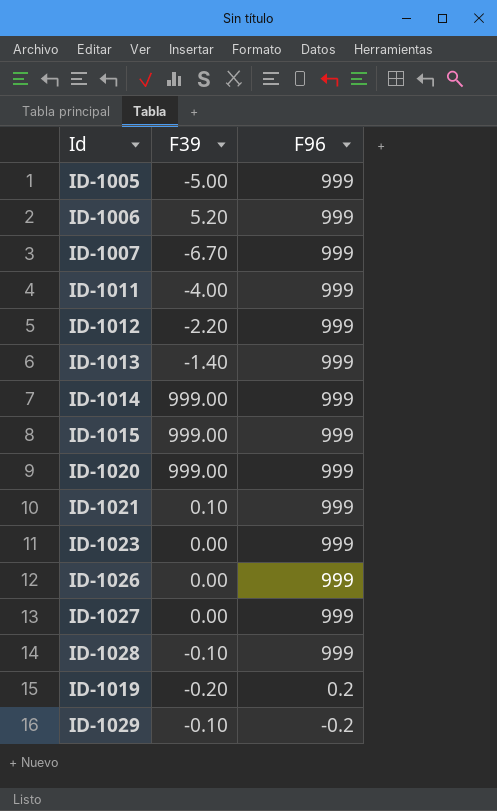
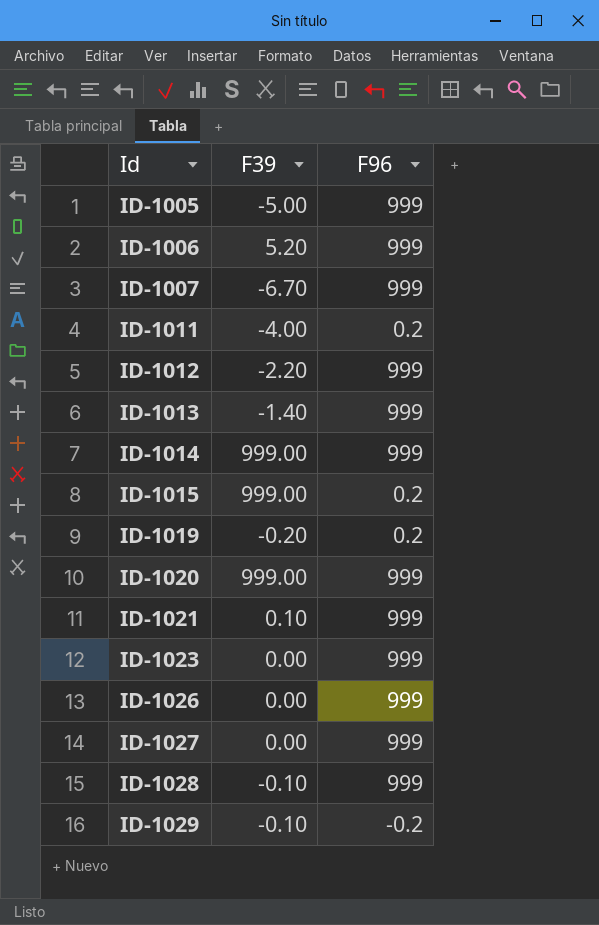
row order: F96 descending -> Id ascending
ID-1011 | F96: 999 -> 0.2
ID-1015 | F96: 999 -> 0.2

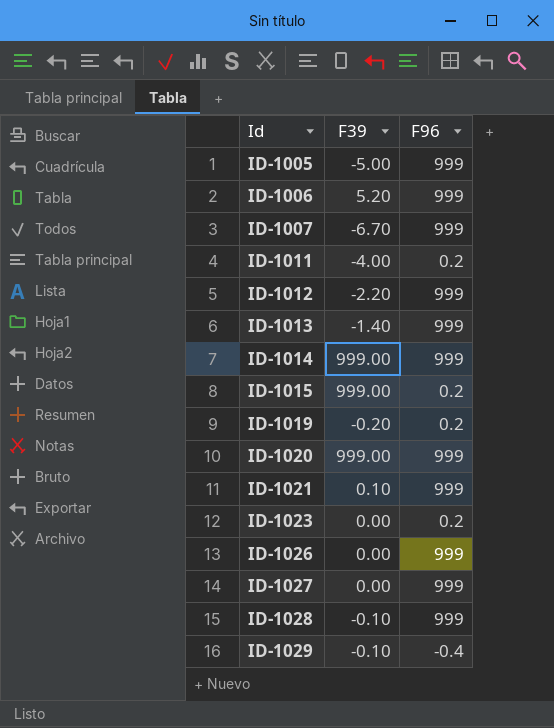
ID-1023 | F96: 999 -> 0.2
ID-1029 | F96: -0.2 -> -0.4

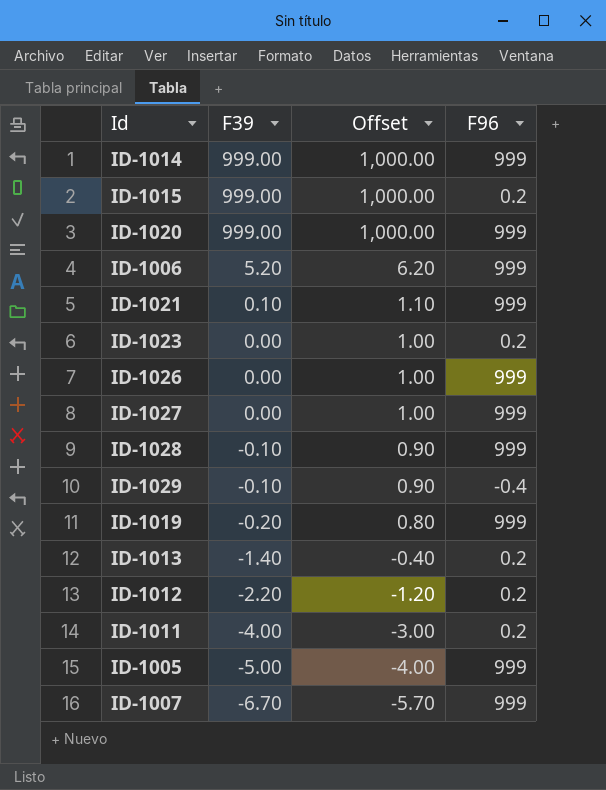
row order: Id ascending -> F39 descending
column Offset | formula: none -> [F39] + 1
ID-1019 | F96: 0.2 -> 999
ID-1013 | F96: 999 -> 0.2
ID-1012 | F96: 999 -> 0.2

